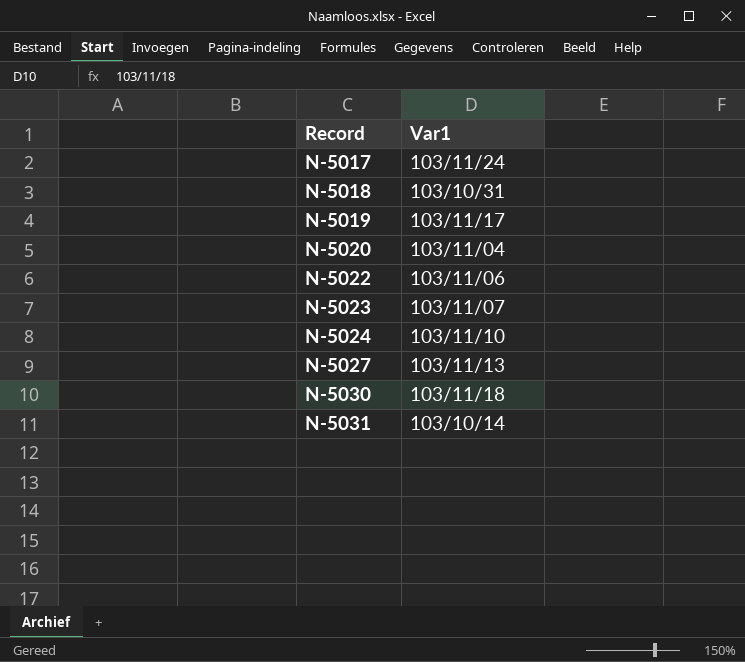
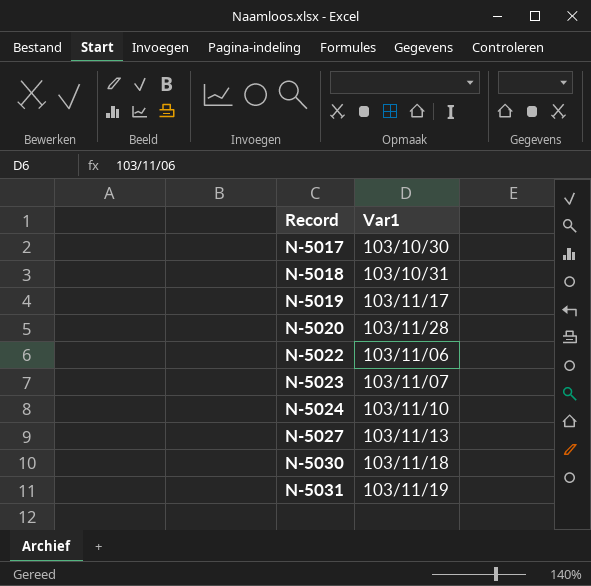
N-5017 | Var1: 103/11/24 -> 103/10/30
N-5020 | Var1: 103/11/04 -> 103/11/28
N-5031 | Var1: 103/10/14 -> 103/11/19

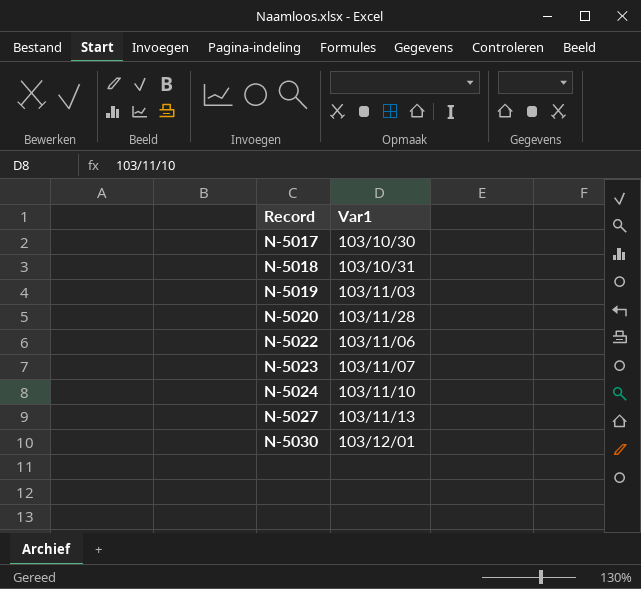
row N-5031: 103/11/19 -> none
N-5019 | Var1: 103/11/17 -> 103/11/03
N-5030 | Var1: 103/11/18 -> 103/12/01

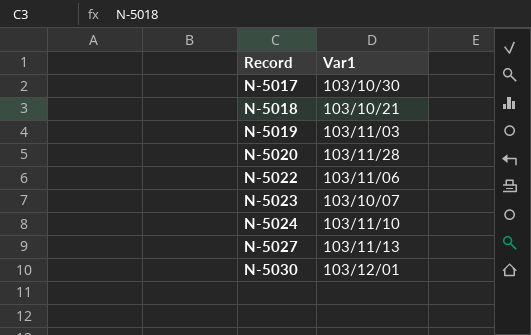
N-5018 | Var1: 103/10/31 -> 103/10/21
N-5023 | Var1: 103/11/07 -> 103/10/07

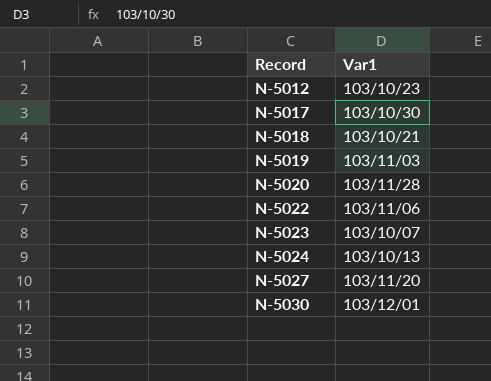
row N-5012: none -> 103/10/23
N-5024 | Var1: 103/11/10 -> 103/10/13
N-5027 | Var1: 103/11/13 -> 103/11/20

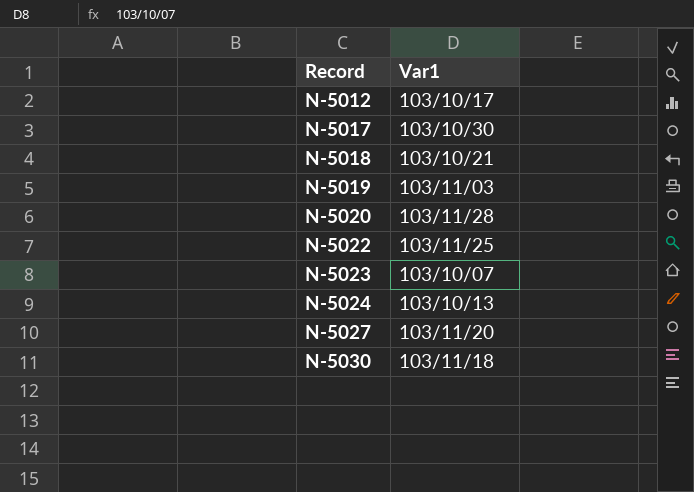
N-5012 | Var1: 103/10/23 -> 103/10/17
N-5022 | Var1: 103/11/06 -> 103/11/25
N-5030 | Var1: 103/12/01 -> 103/11/18

